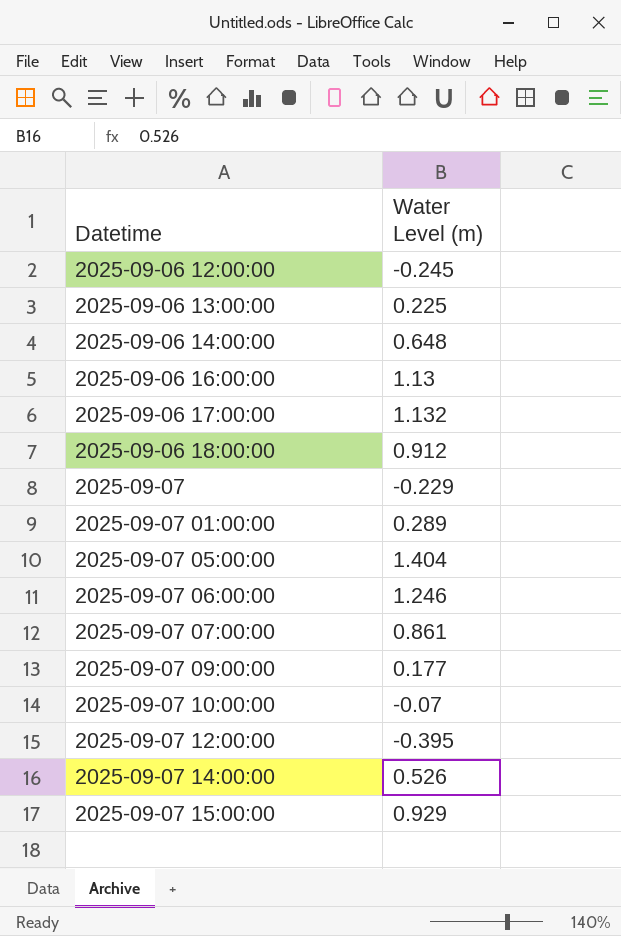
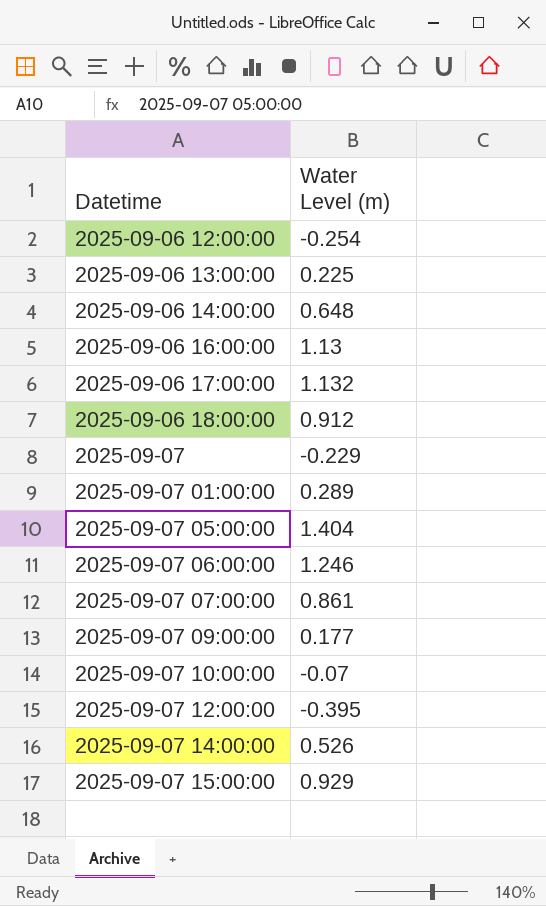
2025-09-06 12:00:00 | Water Level (m): -0.245 -> -0.254

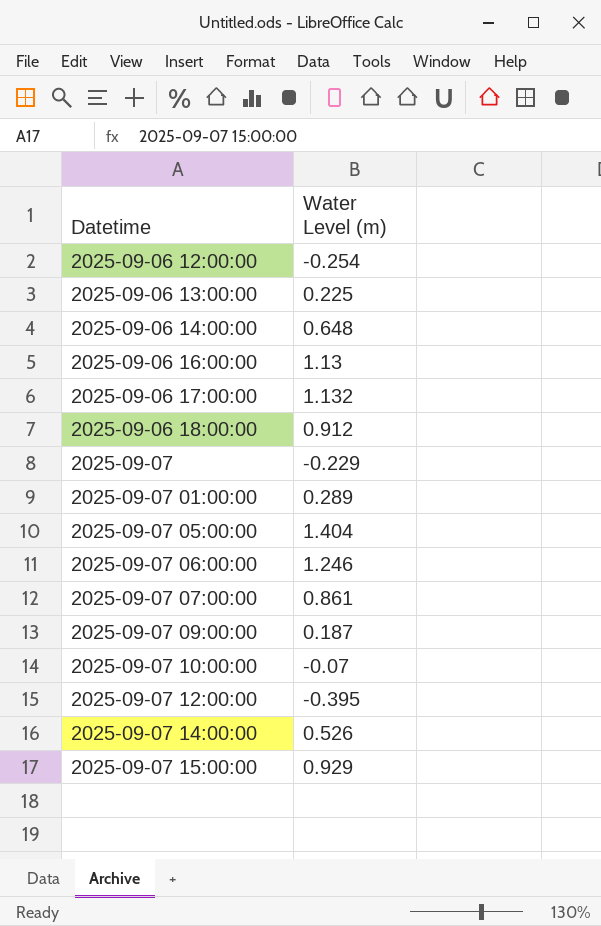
2025-09-07 09:00:00 | Water Level (m): 0.177 -> 0.187

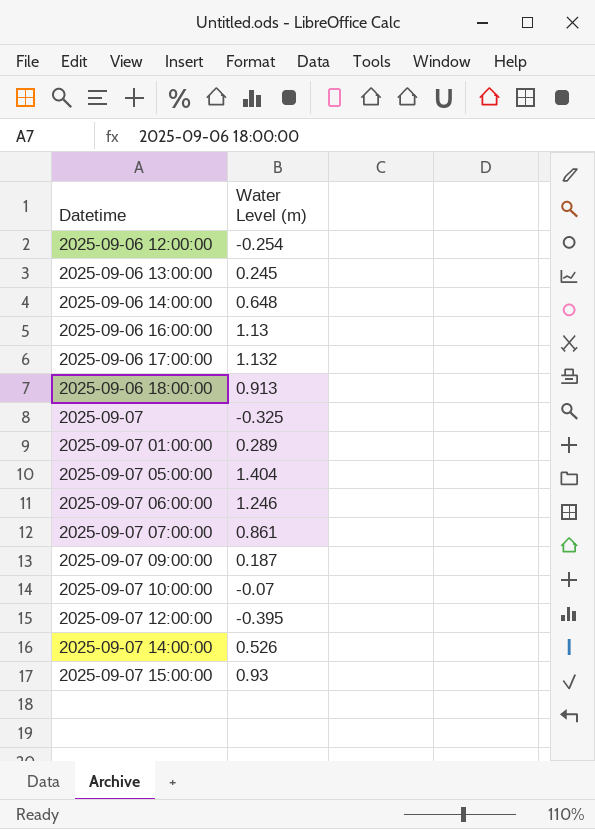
2025-09-06 13:00:00 | Water Level (m): 0.225 -> 0.245
2025-09-06 18:00:00 | Water Level (m): 0.912 -> 0.913
2025-09-07 | Water Level (m): -0.229 -> -0.325
2025-09-07 15:00:00 | Water Level (m): 0.929 -> 0.93

